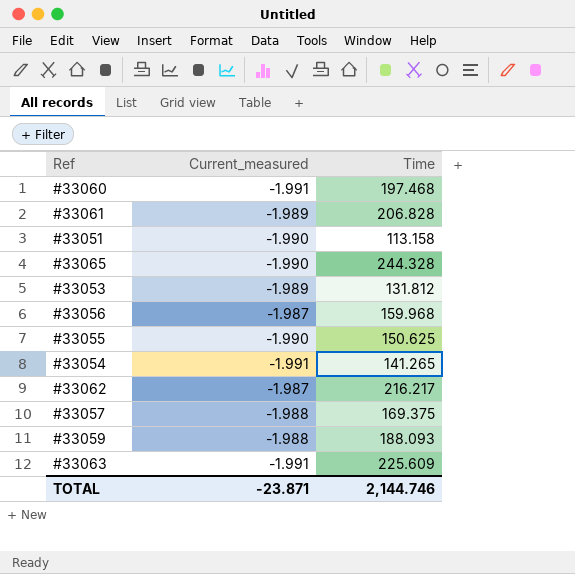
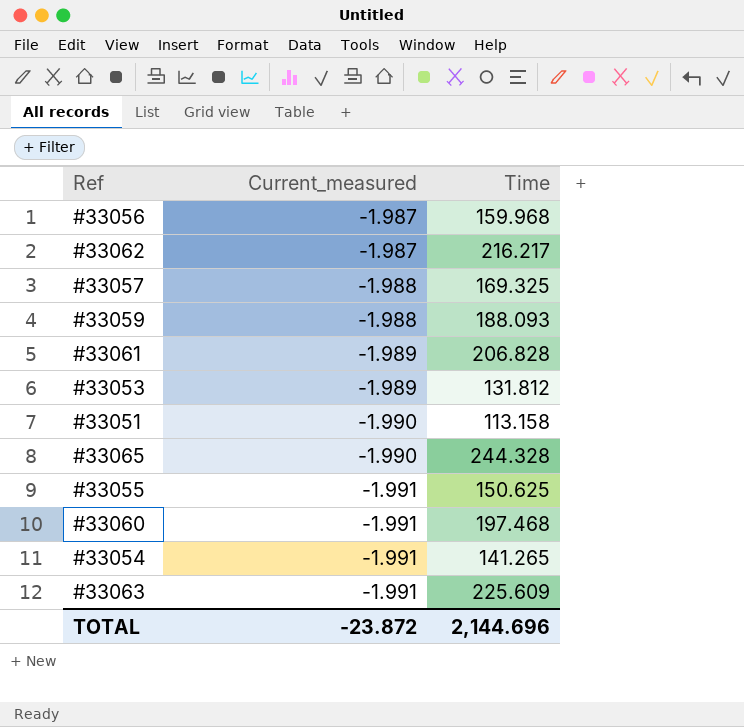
row order: none -> Current_measured descending
#33057 | Time: 169.375 -> 169.325
#33055 | Current_measured: -1.990 -> -1.991
TOTAL | Current_measured: -23.871 -> -23.872
TOTAL | Time: 2,144.746 -> 2,144.696

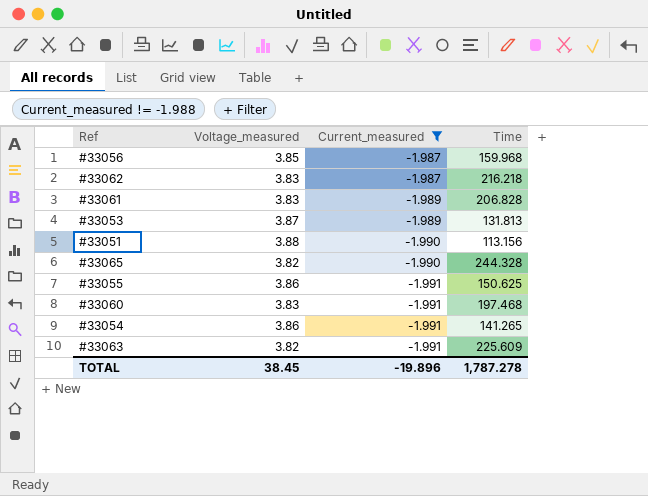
filter: none -> Current_measured != -1.988
column Voltage_measured | position: none -> 2
#33062 | Time: 216.217 -> 216.218
#33053 | Time: 131.812 -> 131.813
#33051 | Time: 113.158 -> 113.156
TOTAL | Current_measured: -23.872 -> -19.896
TOTAL | Time: 2,144.696 -> 1,787.278

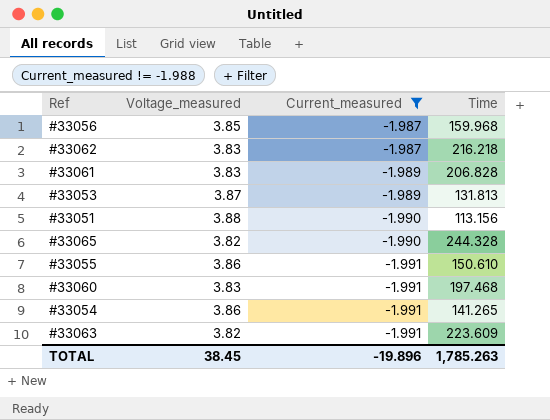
#33055 | Time: 150.625 -> 150.610
#33063 | Time: 225.609 -> 223.609
TOTAL | Time: 1,787.278 -> 1,785.263

